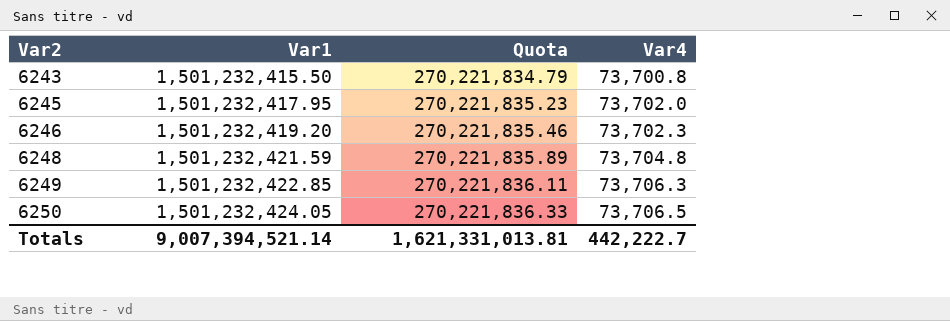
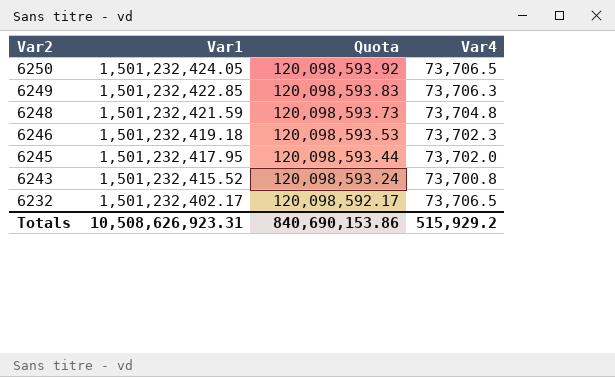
row order: Var2 ascending -> Var2 descending
column Quota | formula: [Var1] * 0.18 -> [Var1] * 0.08
6246 | Var1: 1,501,232,419.20 -> 1,501,232,419.18
6243 | Var1: 1,501,232,415.50 -> 1,501,232,415.52
row 6232: none -> 1,501,232,402.17 | 120,098,592.17 | 73,706.5
Totals | Var1: 9,007,394,521.14 -> 10,508,626,923.31
Totals | Quota: 1,621,331,013.81 -> 840,690,153.86
Totals | Var4: 442,222.7 -> 515,929.2

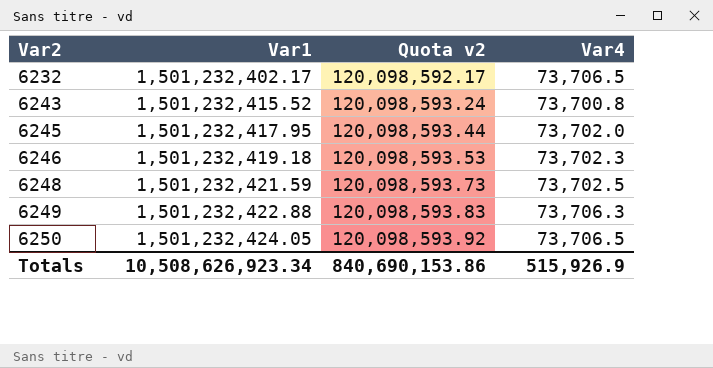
row order: Var2 descending -> Var2 ascending
column name: Quota -> Quota v2
6248 | Var4: 73,704.8 -> 73,702.5
6249 | Var1: 1,501,232,422.85 -> 1,501,232,422.88
Totals | Var1: 10,508,626,923.31 -> 10,508,626,923.34
Totals | Var4: 515,929.2 -> 515,926.9

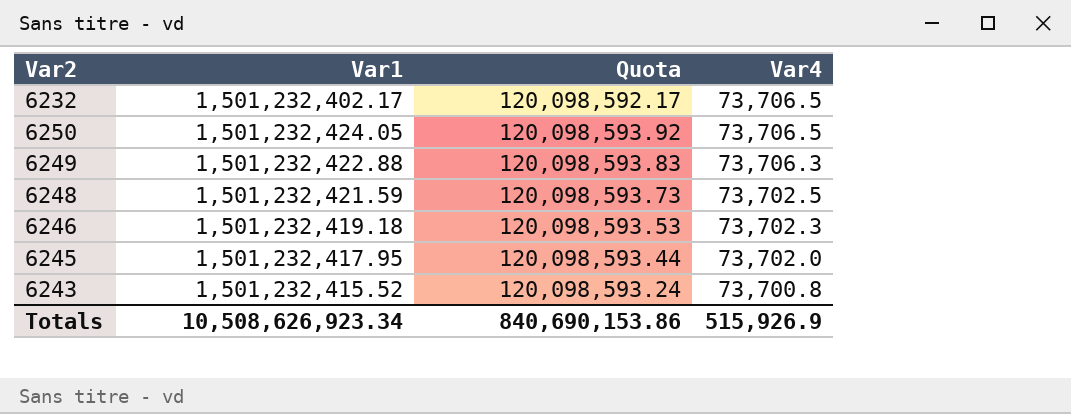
row order: Var2 ascending -> Var4 descending
column name: Quota v2 -> Quota

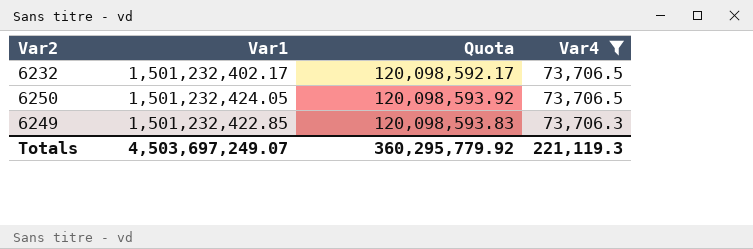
filter: none -> Var4 >= 73,706.3
6249 | Var1: 1,501,232,422.88 -> 1,501,232,422.85
Totals | Var1: 10,508,626,923.34 -> 4,503,697,249.07
Totals | Quota: 840,690,153.86 -> 360,295,779.92
Totals | Var4: 515,926.9 -> 221,119.3

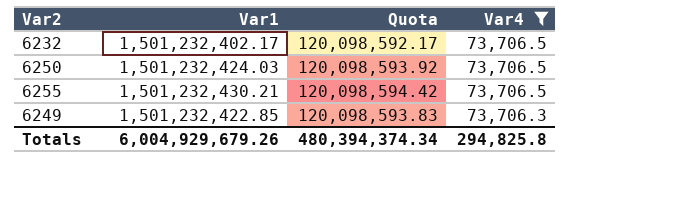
6250 | Var1: 1,501,232,424.05 -> 1,501,232,424.03
row 6255: none -> 1,501,232,430.21 | 120,098,594.42 | 73,706.5
Totals | Var1: 4,503,697,249.07 -> 6,004,929,679.26
Totals | Quota: 360,295,779.92 -> 480,394,374.34
Totals | Var4: 221,119.3 -> 294,825.8

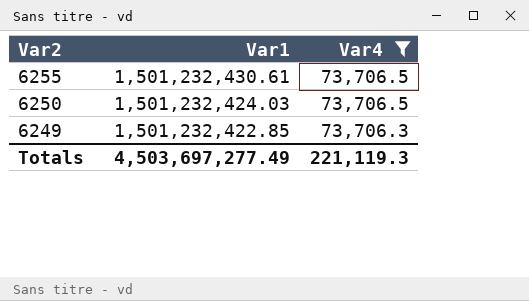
row order: Var4 descending -> Var2 descending
column Quota | formula: [Var1] * 0.08 -> none
row 6232: 1,501,232,402.17 | 120,098,592.17 | 73,706.5 -> none
6255 | Var1: 1,501,232,430.21 -> 1,501,232,430.61
Totals | Var1: 6,004,929,679.26 -> 4,503,697,277.49
Totals | Var4: 294,825.8 -> 221,119.3

